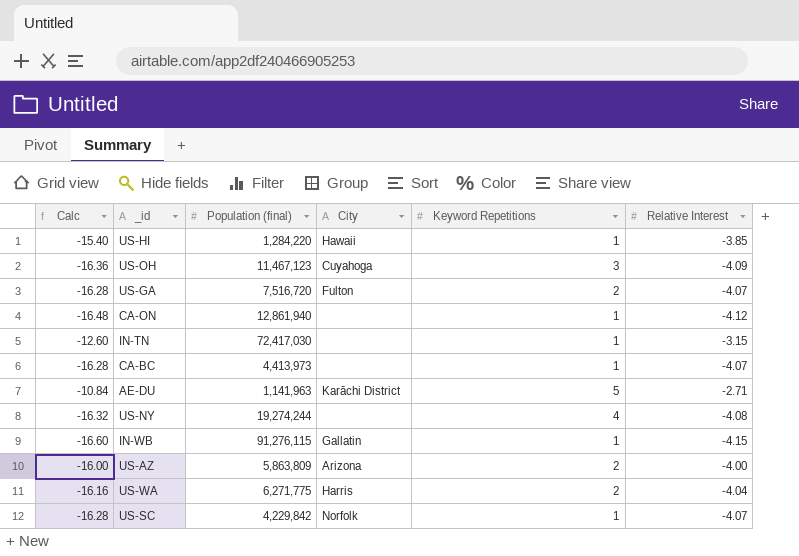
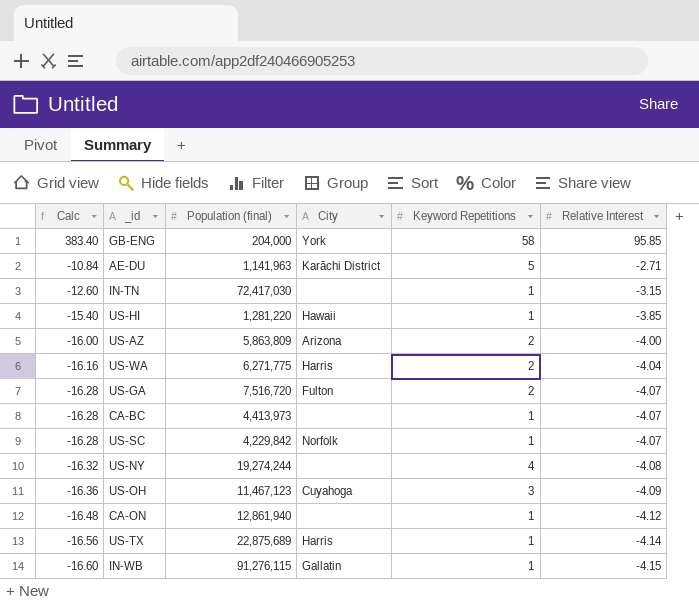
row order: none -> Calc descending
row GB-ENG: none -> 383.40 | 204,000 | York | 58 | 95.85
US-HI | Population (final): 1,284,220 -> 1,281,220
row US-TX: none -> -16.56 | 22,875,689 | Harris | 1 | -4.14

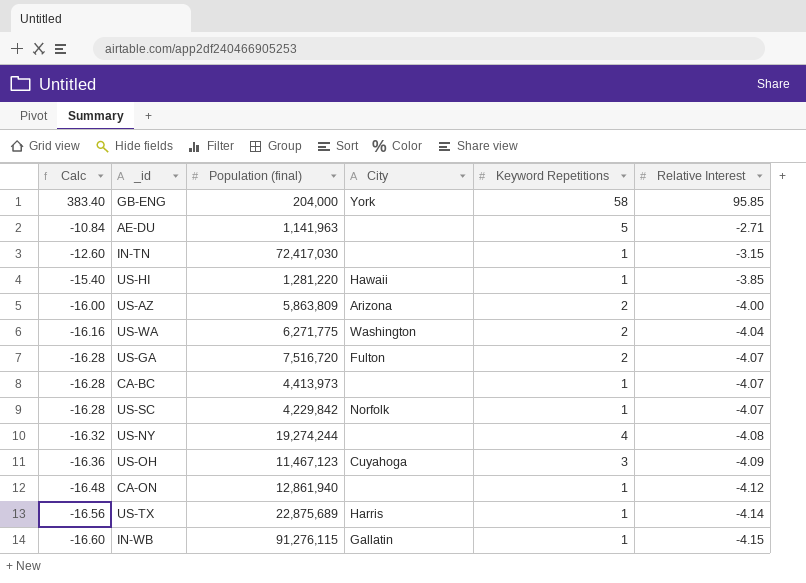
AE-DU | City: Karāchi District -> none
US-WA | City: Harris -> Washington

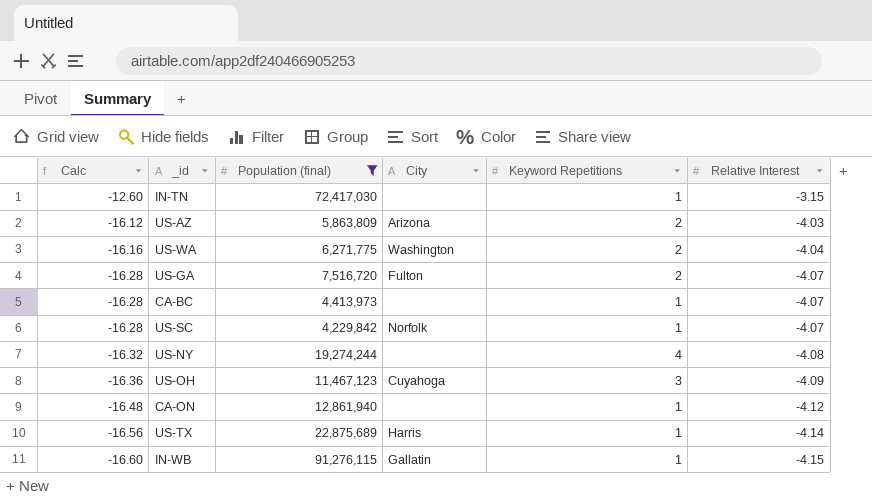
filter: none -> Population (final) >= 4,229,842
US-AZ | Calc: -16.00 -> -16.12
US-AZ | Relative Interest: -4.00 -> -4.03

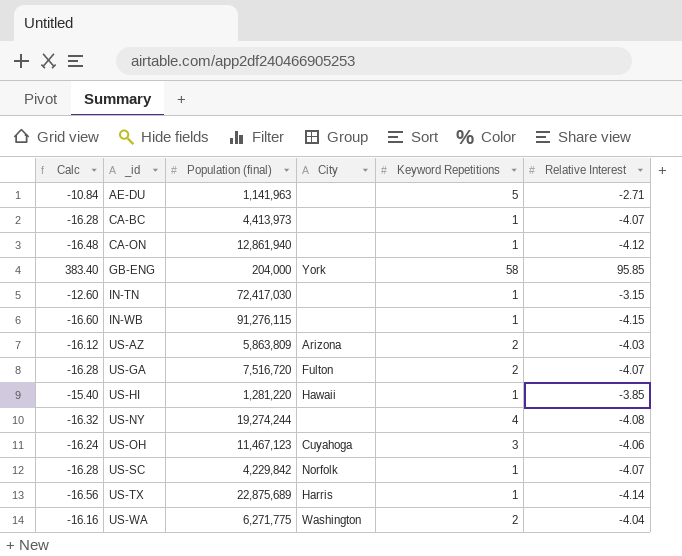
filter: Population (final) >= 4,229,842 -> none
row order: Calc descending -> _id ascending
IN-WB | City: Gallatin -> none
US-OH | Calc: -16.36 -> -16.24
US-OH | Relative Interest: -4.09 -> -4.06

